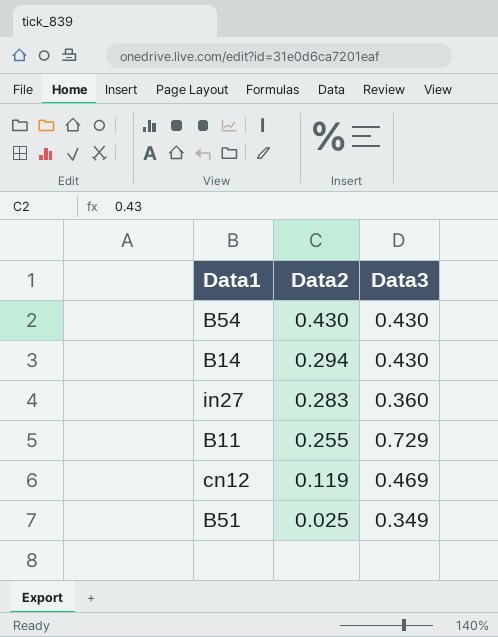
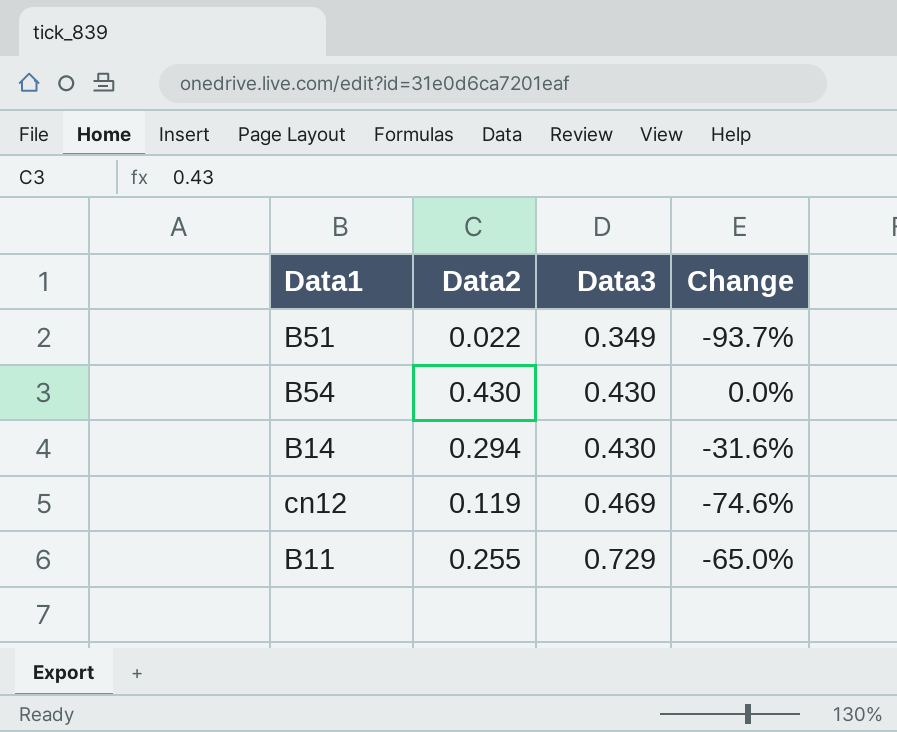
row order: Data2 descending -> Data3 ascending
column Change | formula: none -> ([Data2] - [Data3]) / [Data3]
row in27: 0.283 | 0.360 -> none
B51 | Data2: 0.025 -> 0.022

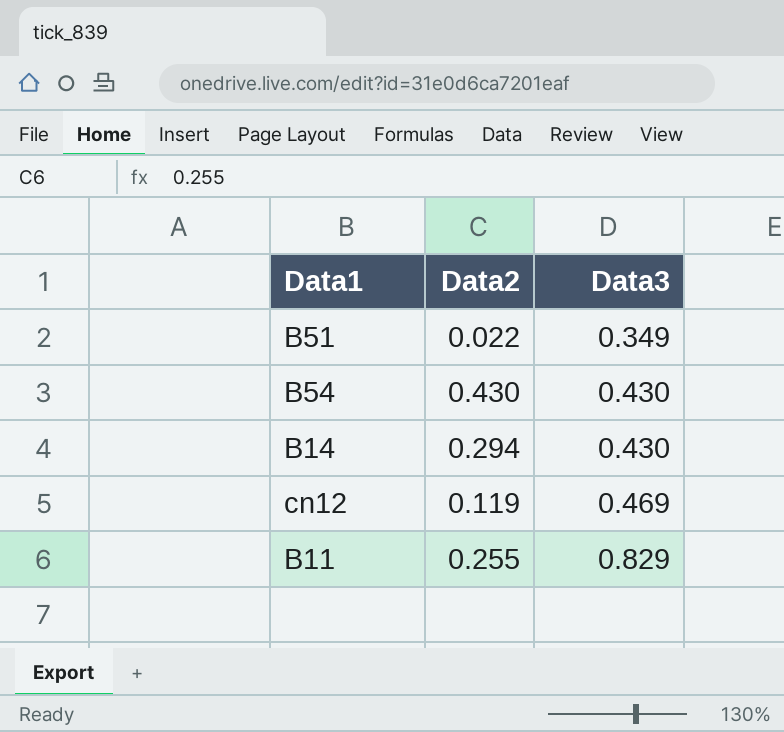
column Change | formula: ([Data2] - [Data3]) / [Data3] -> none
B11 | Data3: 0.729 -> 0.829

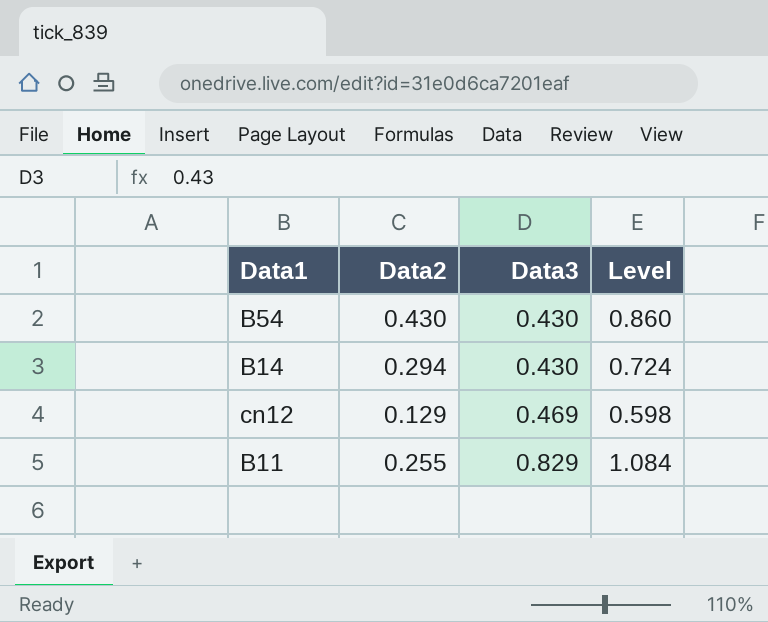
column Level | formula: none -> [Data2] + [Data3]
row B51: 0.022 | 0.349 -> none
cn12 | Data2: 0.119 -> 0.129

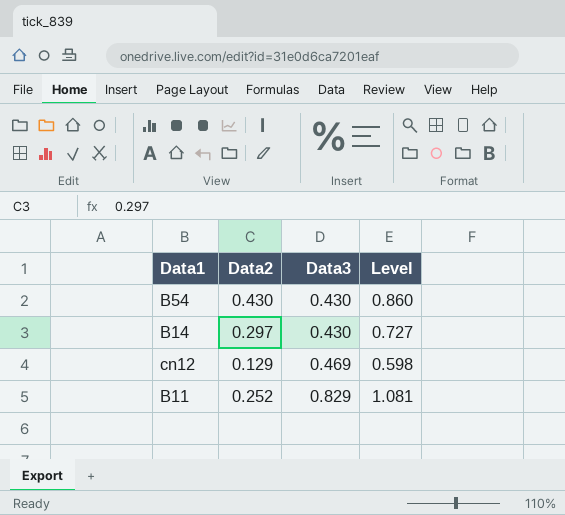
B14 | Data2: 0.294 -> 0.297
B14 | Level: 0.724 -> 0.727
B11 | Data2: 0.255 -> 0.252
B11 | Level: 1.084 -> 1.081

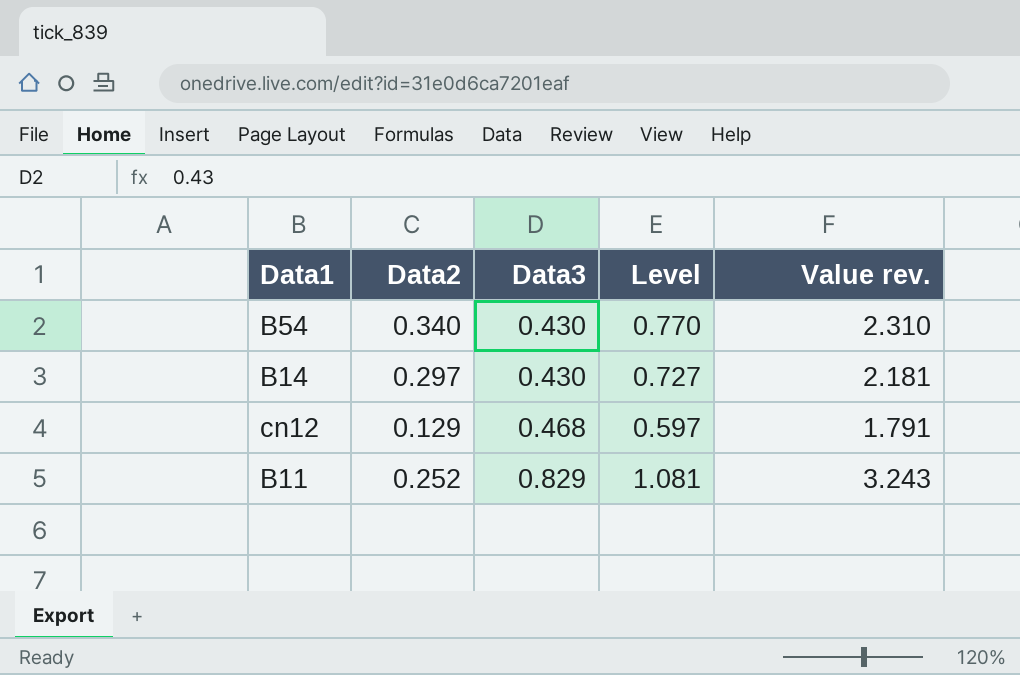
column Value rev. | formula: none -> [Level] * 3
B54 | Data2: 0.430 -> 0.340
B54 | Level: 0.860 -> 0.770
cn12 | Data3: 0.469 -> 0.468
cn12 | Level: 0.598 -> 0.597

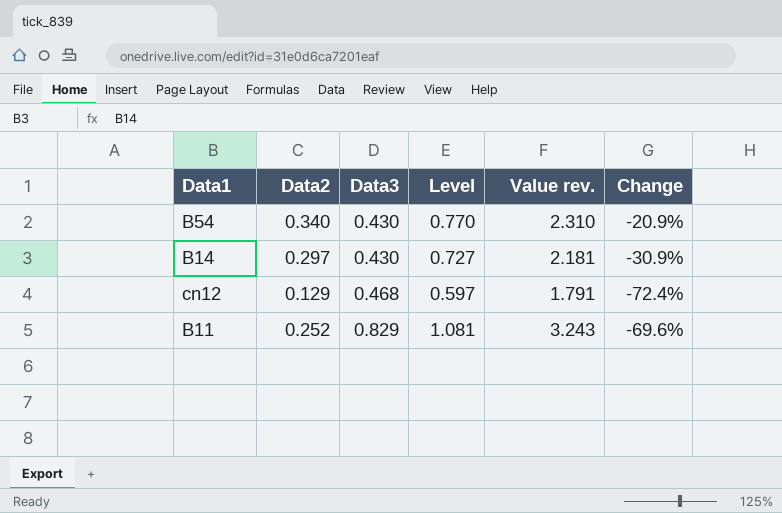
column Change | formula: none -> ([Data2] - [Data3]) / [Data3]

